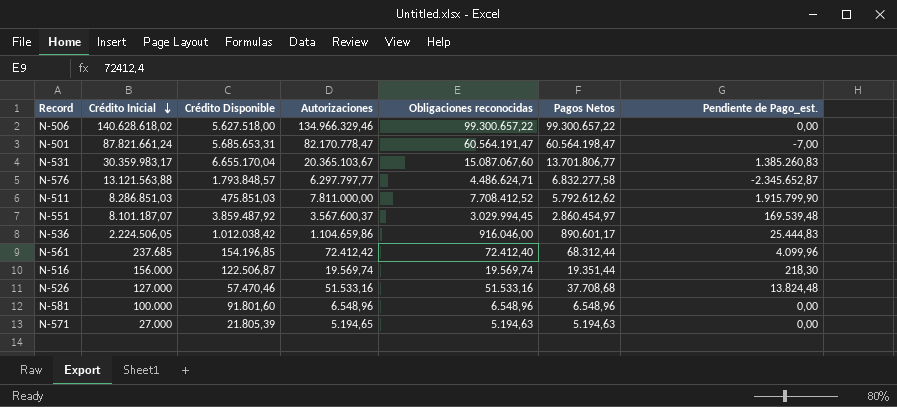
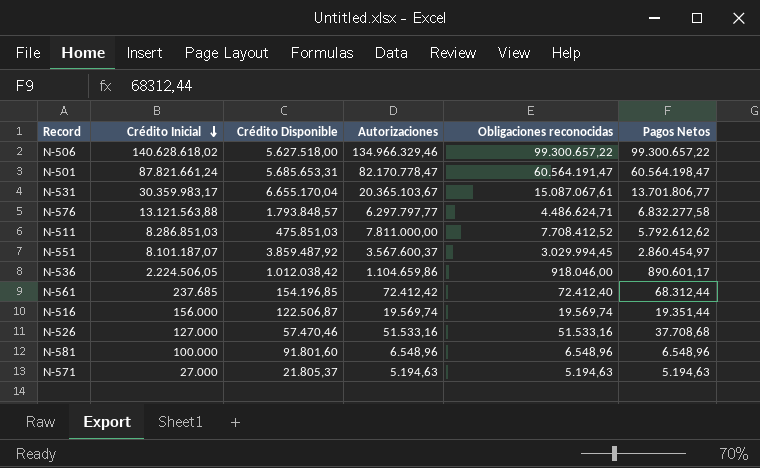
column Pendiente de Pago_est. | formula: [Obligaciones reconocidas] - [Pagos Netos] -> none
N-531 | Obligaciones reconocidas: 15.087.067,60 -> 15.087.067,61
N-536 | Obligaciones reconocidas: 916.046,00 -> 918.046,00
N-571 | Crédito Disponible: 21.805,39 -> 21.805,37
N-571 | Autorizaciones: 5.194,65 -> 5.194,63

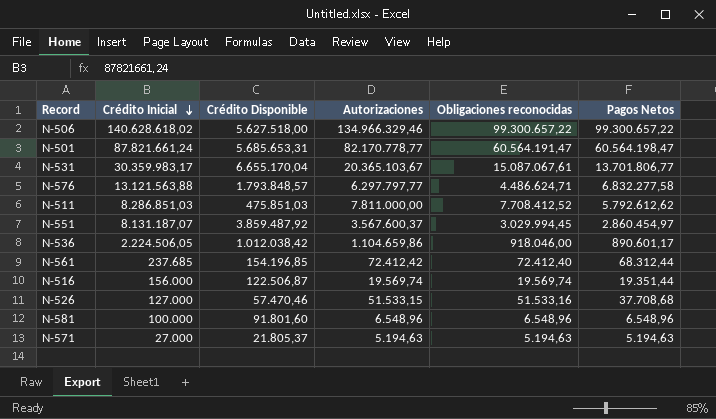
N-501 | Autorizaciones: 82.170.778,47 -> 82.170.778,77
N-551 | Crédito Inicial: 8.101.187,07 -> 8.131.187,07
N-526 | Autorizaciones: 51.533,16 -> 51.533,15

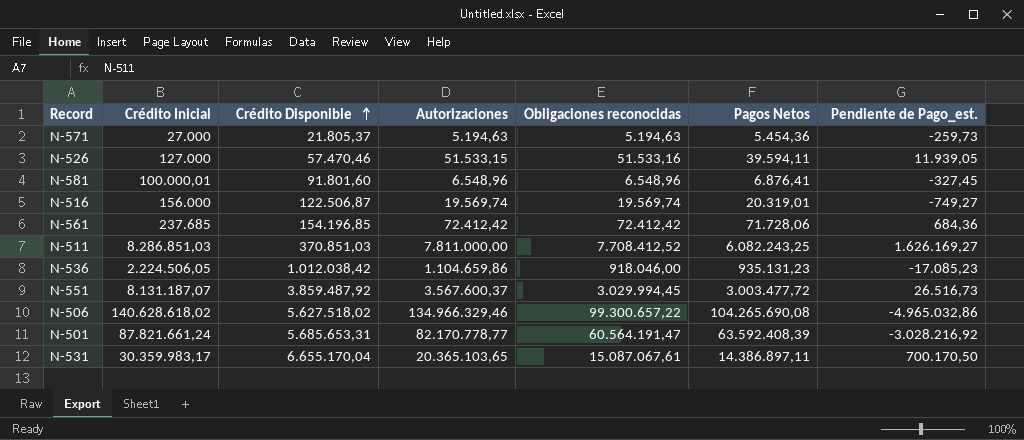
row order: Crédito Inicial descending -> Crédito Disponible ascending
column Pendiente de Pago_est. | formula: none -> [Obligaciones reconocidas] - [Pagos Netos]
row N-576: 13.121.563,88 | 1.793.848,57 | 6.297.797,77 | 4.486.624,71 | 6.832.277,58 -> none
N-571 | Pagos Netos: 5.194,63 -> 5.454,36
N-526 | Pagos Netos: 37.708,68 -> 39.594,11
N-581 | Crédito Inicial: 100.000 -> 100.000,01
N-581 | Pagos Netos: 6.548,96 -> 6.876,41
N-516 | Pagos Netos: 19.351,44 -> 20.319,01
N-561 | Obligaciones reconocidas: 72.412,40 -> 72.412,42
N-561 | Pagos Netos: 68.312,44 -> 71.728,06
N-511 | Crédito Disponible: 475.851,03 -> 370.851,03
N-511 | Pagos Netos: 5.792.612,62 -> 6.082.243,25
N-536 | Pagos Netos: 890.601,17 -> 935.131,23
N-551 | Pagos Netos: 2.860.454,97 -> 3.003.477,72
N-506 | Crédito Disponible: 5.627.518,00 -> 5.627.518,02
N-506 | Pagos Netos: 99.300.657,22 -> 104.265.690,08
N-501 | Pagos Netos: 60.564.198,47 -> 63.592.408,39
N-531 | Autorizaciones: 20.365.103,67 -> 20.365.103,65
N-531 | Pagos Netos: 13.701.806,77 -> 14.386.897,11

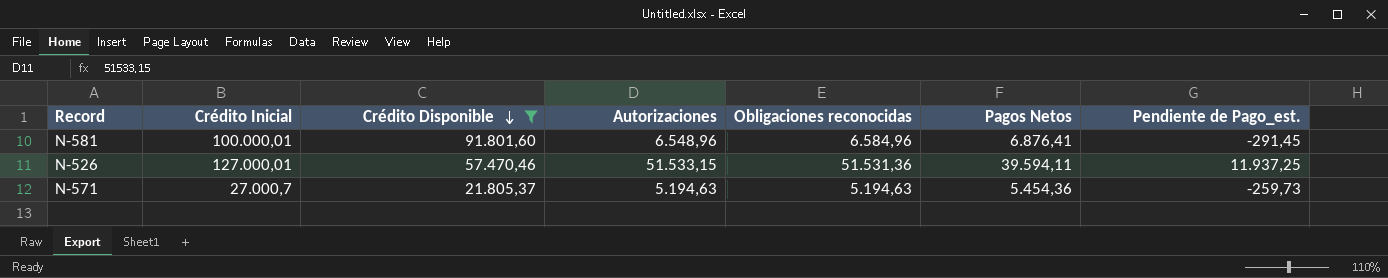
filter: none -> Crédito Disponible <= 91.801,60
row order: Crédito Disponible ascending -> Crédito Disponible descending
N-581 | Obligaciones reconocidas: 6.548,96 -> 6.584,96
N-581 | Pendiente de Pago_est.: -327,45 -> -291,45
N-526 | Crédito Inicial: 127.000 -> 127.000,01
N-526 | Obligaciones reconocidas: 51.533,16 -> 51.531,36
N-526 | Pendiente de Pago_est.: 11.939,05 -> 11.937,25
N-571 | Crédito Inicial: 27.000 -> 27.000,7

